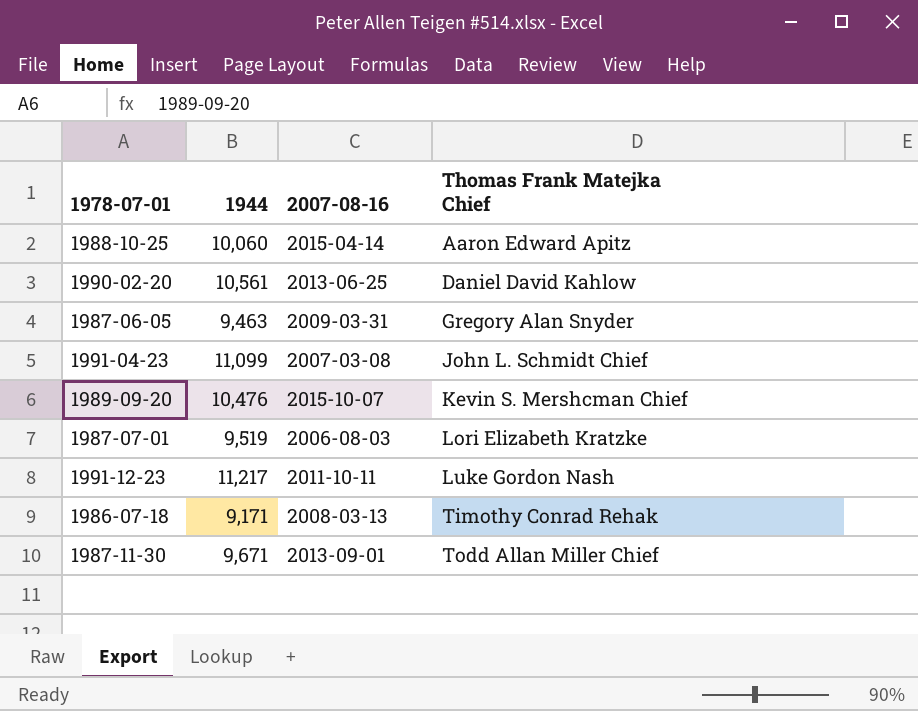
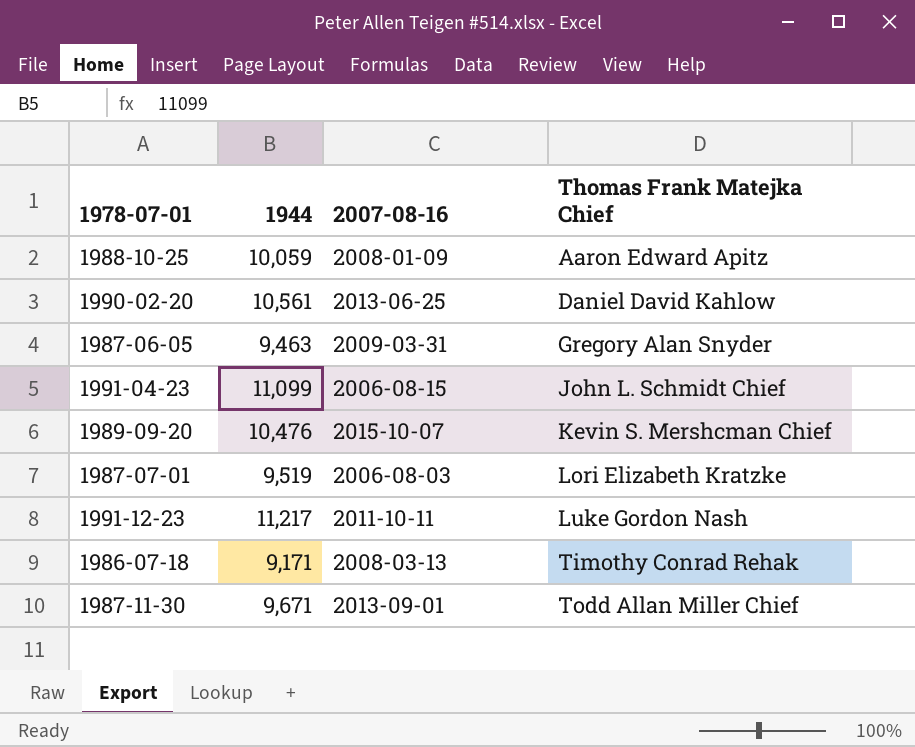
1988-10-25 | 1944: 10,060 -> 10,059
1988-10-25 | 2007-08-16: 2015-04-14 -> 2008-01-09
1991-04-23 | 2007-08-16: 2007-03-08 -> 2006-08-15

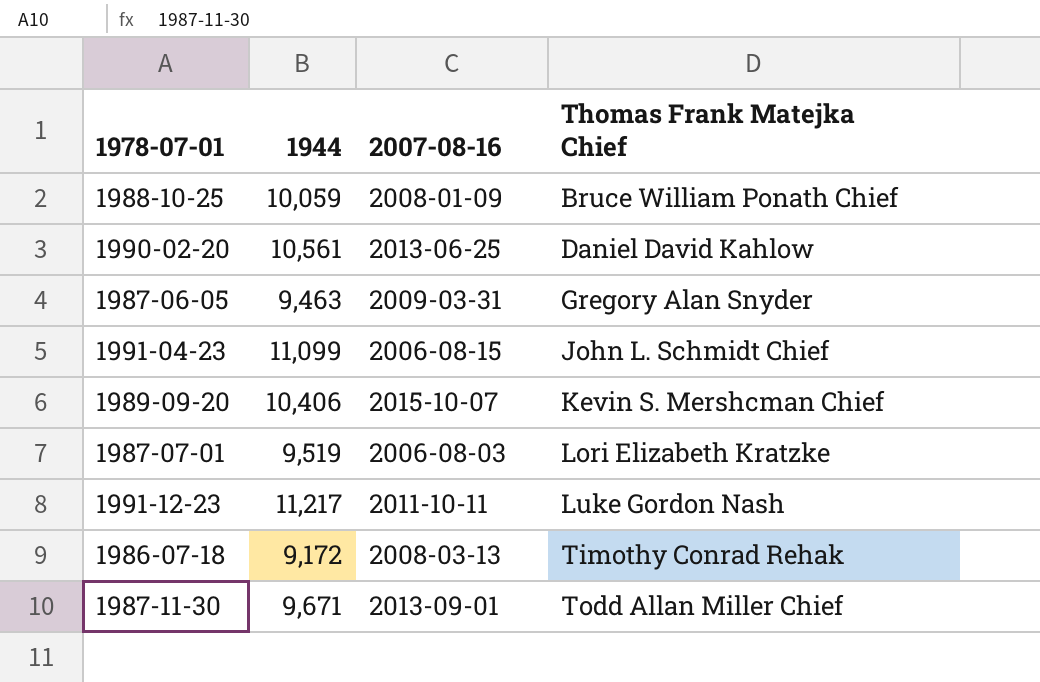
1988-10-25 | Thomas Frank Matejka Chief: Aaron Edward Apitz -> Bruce William Ponath Chief
1989-09-20 | 1944: 10,476 -> 10,406
1986-07-18 | 1944: 9,171 -> 9,172

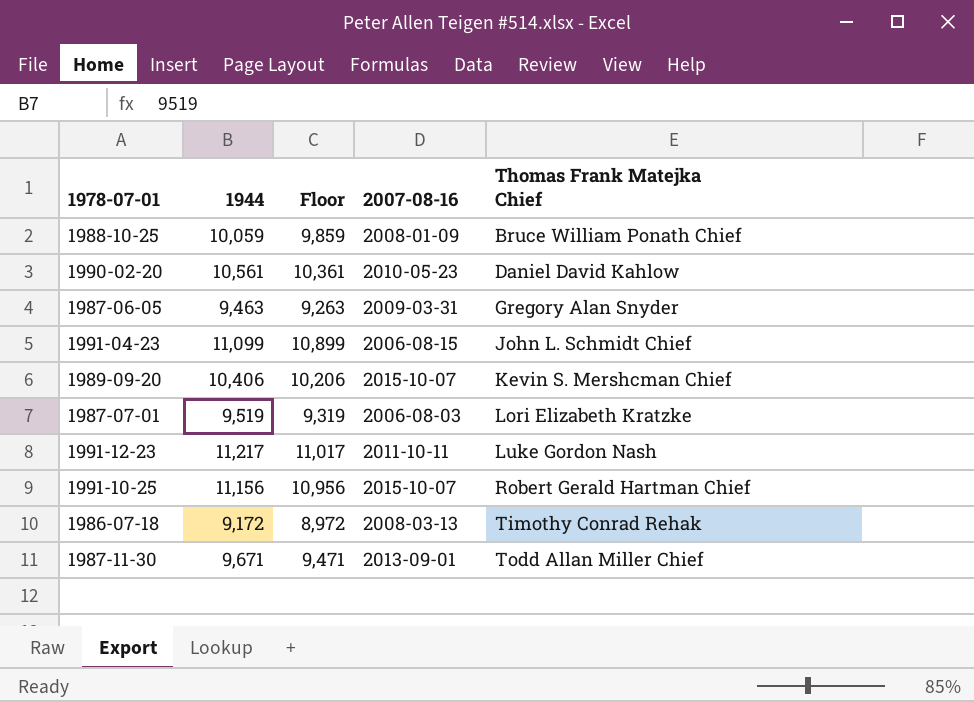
column Floor | formula: none -> [1944] - 200
1990-02-20 | 2007-08-16: 2013-06-25 -> 2010-05-23
row 1991-10-25: none -> 11,156 | 10,956 | 2015-10-07 | Robert Gerald Hartman Chief

